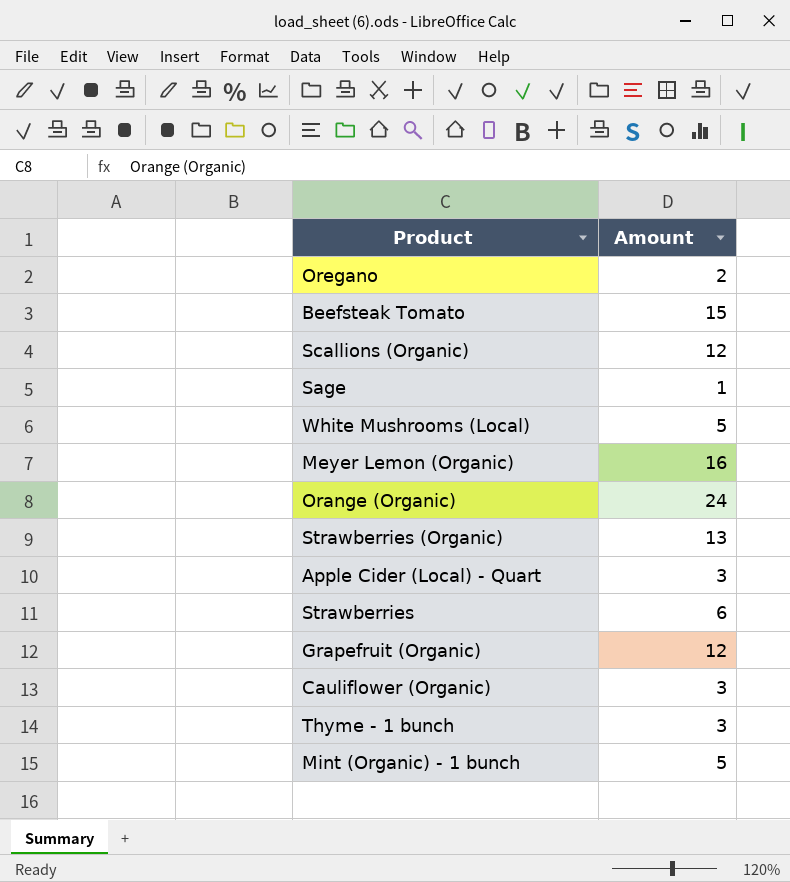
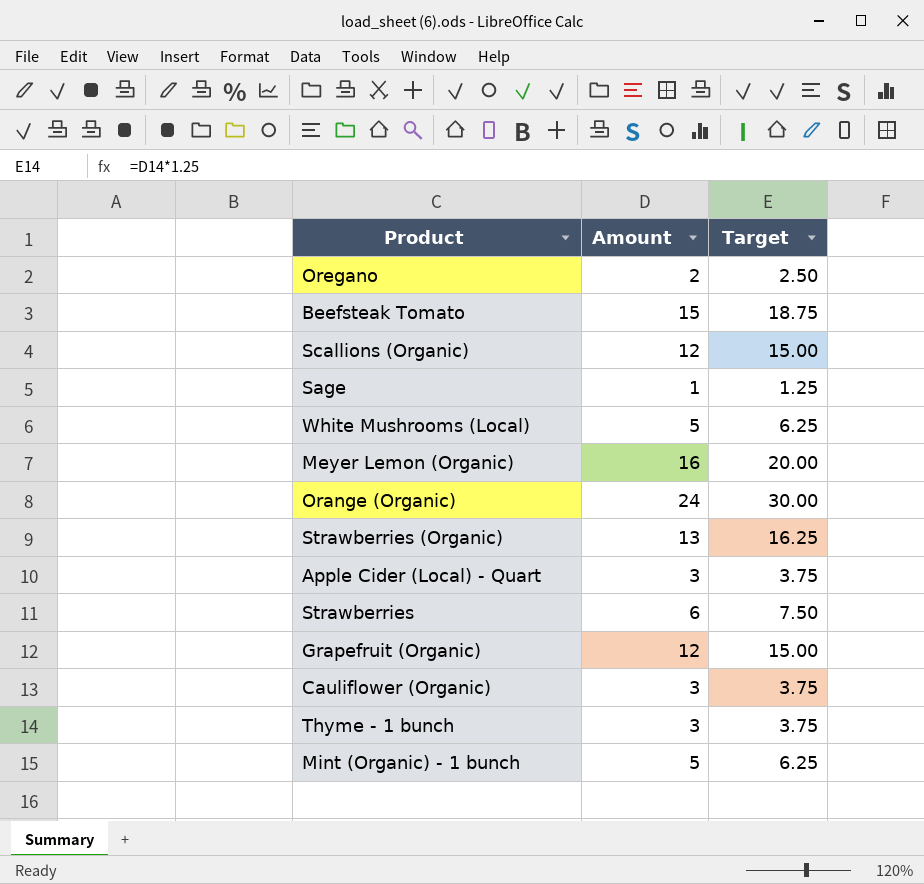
column Target | formula: none -> [Amount] * 1.25

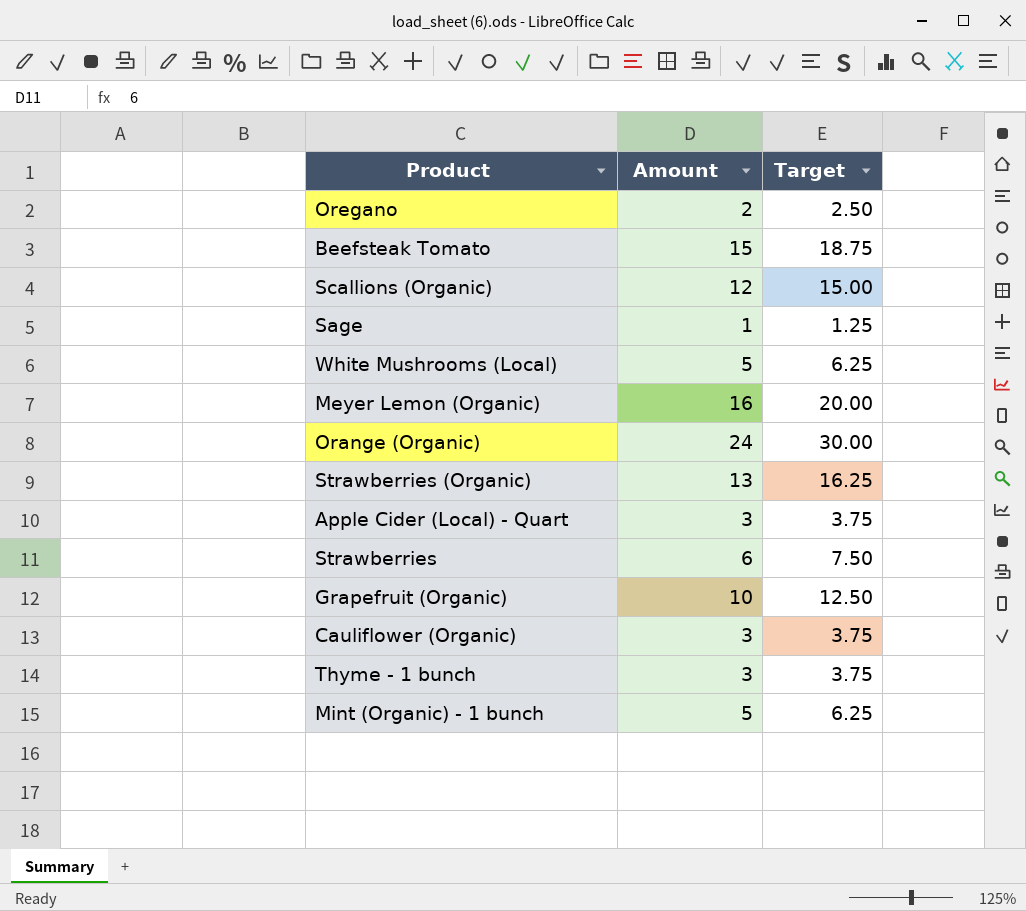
Grapefruit (Organic) | Amount: 12 -> 10
Grapefruit (Organic) | Target: 15.00 -> 12.50

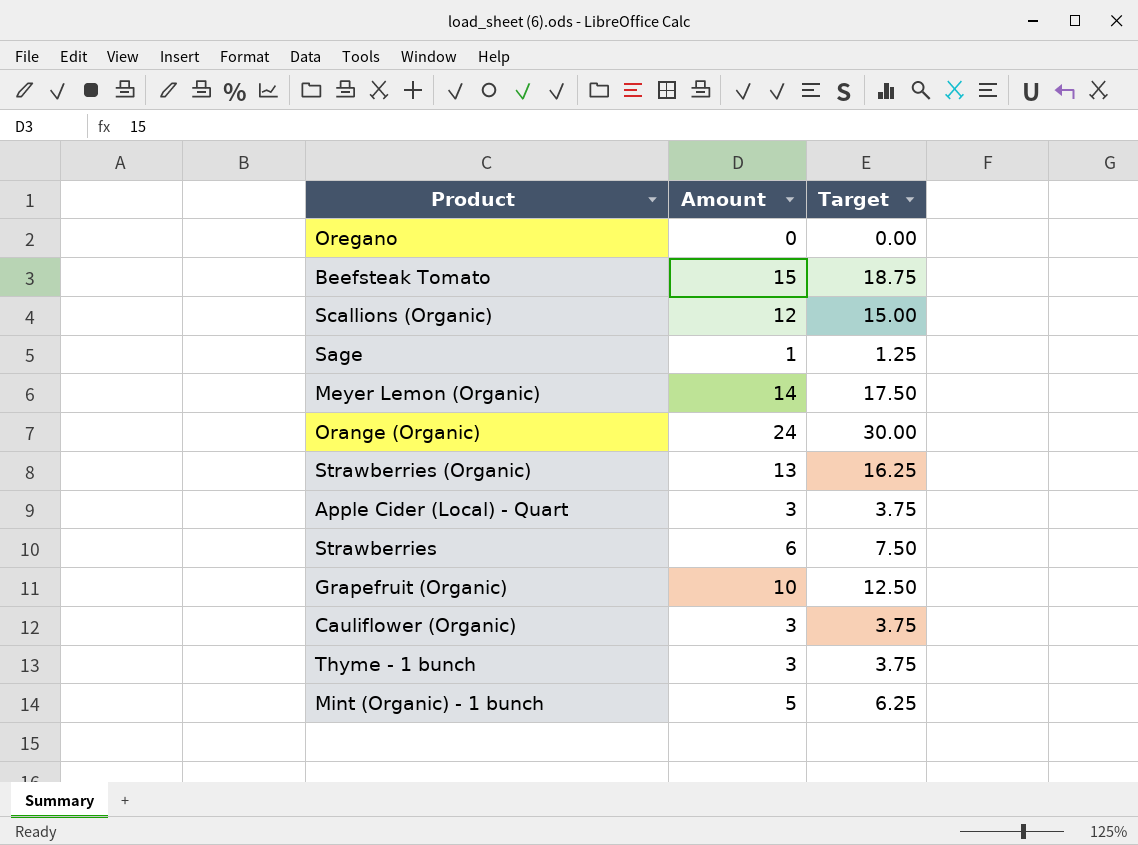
row White Mushrooms (Local): 5 | 6.25 -> none
Oregano | Amount: 2 -> 0
Oregano | Target: 2.50 -> 0.00
Meyer Lemon (Organic) | Amount: 16 -> 14
Meyer Lemon (Organic) | Target: 20.00 -> 17.50

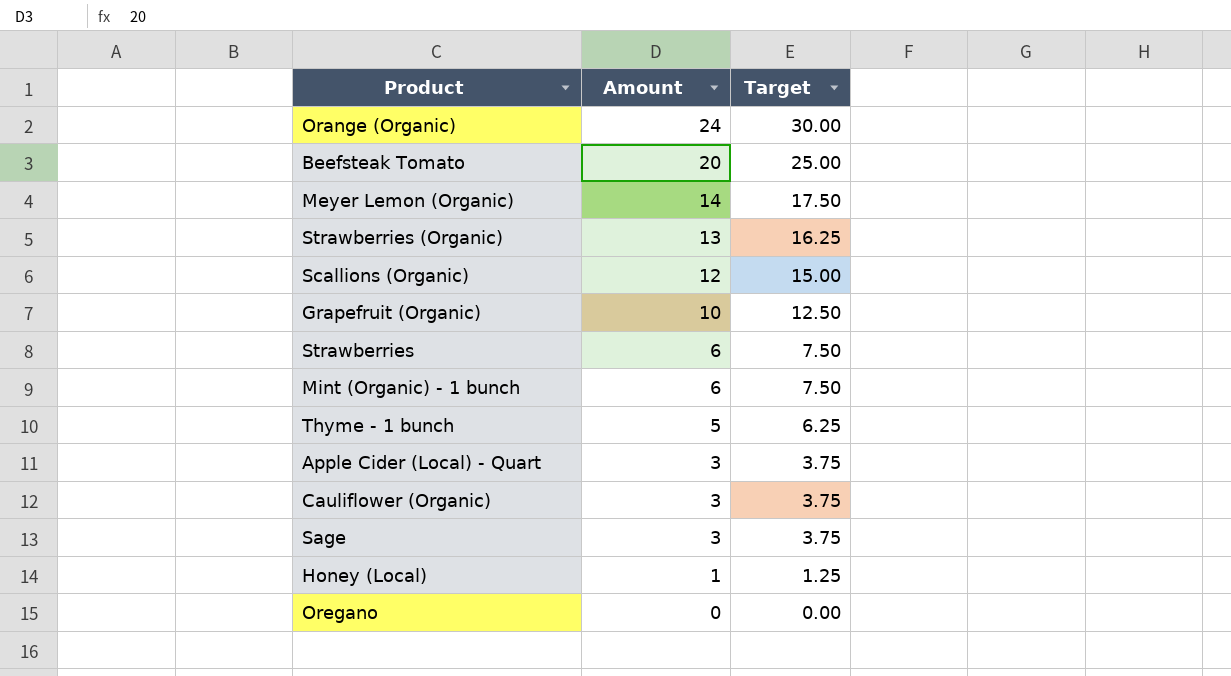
row order: none -> Amount descending
Beefsteak Tomato | Amount: 15 -> 20
Beefsteak Tomato | Target: 18.75 -> 25.00
Mint (Organic) - 1 bunch | Amount: 5 -> 6
Mint (Organic) - 1 bunch | Target: 6.25 -> 7.50
Thyme - 1 bunch | Amount: 3 -> 5
Thyme - 1 bunch | Target: 3.75 -> 6.25
Sage | Amount: 1 -> 3
Sage | Target: 1.25 -> 3.75
row Honey (Local): none -> 1 | 1.25

